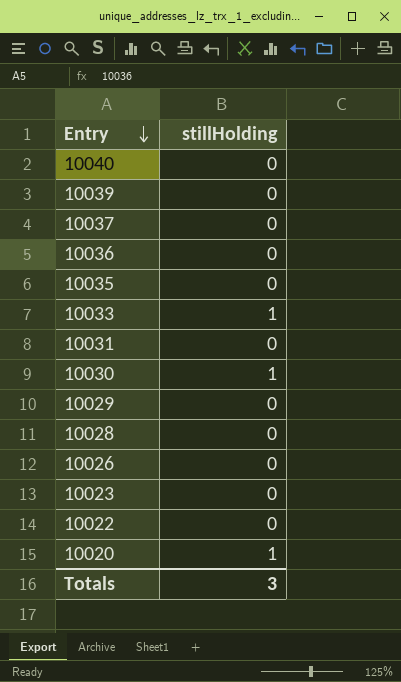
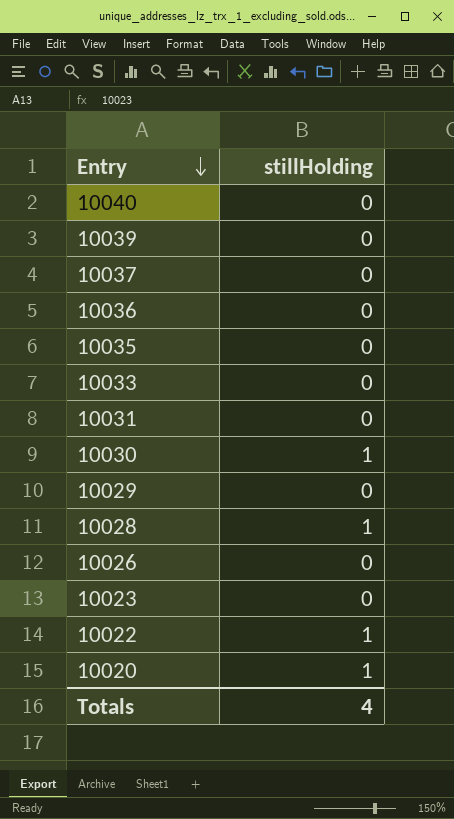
10033 | stillHolding: 1 -> 0
10028 | stillHolding: 0 -> 1
10022 | stillHolding: 0 -> 1
Totals | stillHolding: 3 -> 4

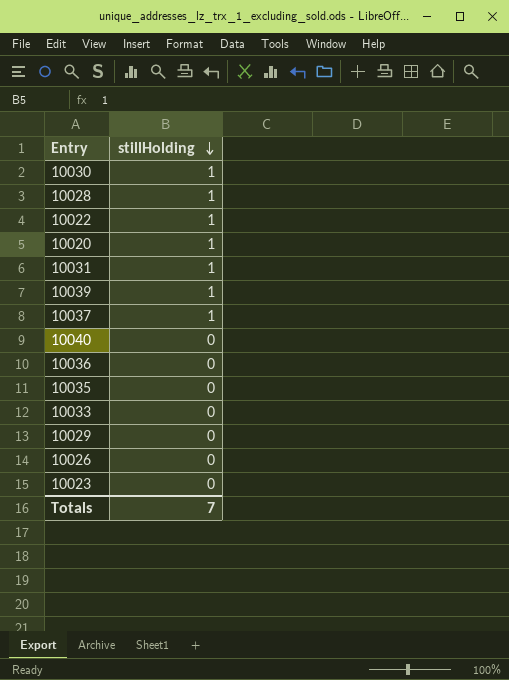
row order: Entry descending -> stillHolding descending
10031 | stillHolding: 0 -> 1
10039 | stillHolding: 0 -> 1
10037 | stillHolding: 0 -> 1
Totals | stillHolding: 4 -> 7

